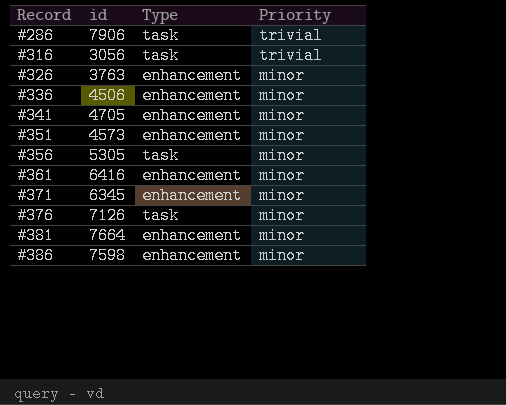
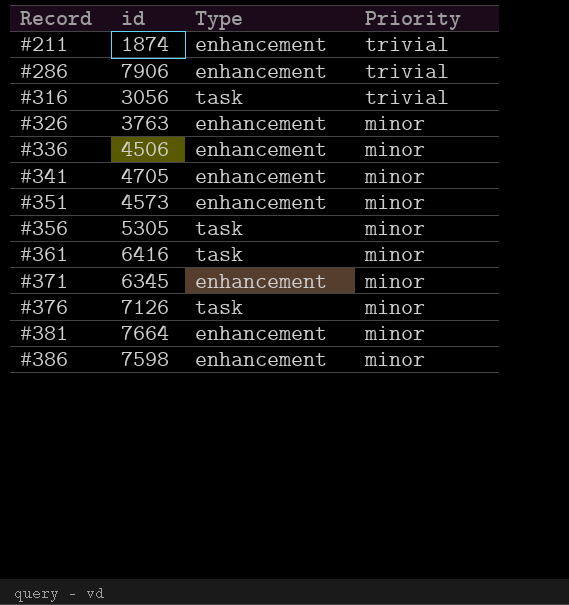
row #211: none -> 1874 | enhancement | trivial
#286 | Type: task -> enhancement
#361 | Type: enhancement -> task

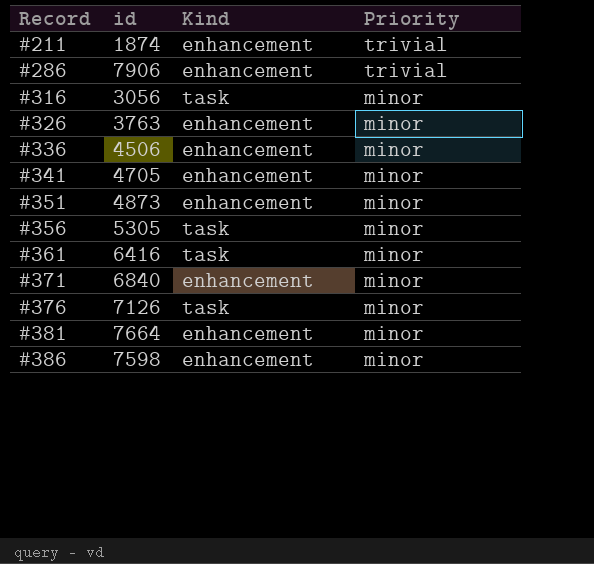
column name: Type -> Kind
#316 | Priority: trivial -> minor
#351 | id: 4573 -> 4873
#371 | id: 6345 -> 6840

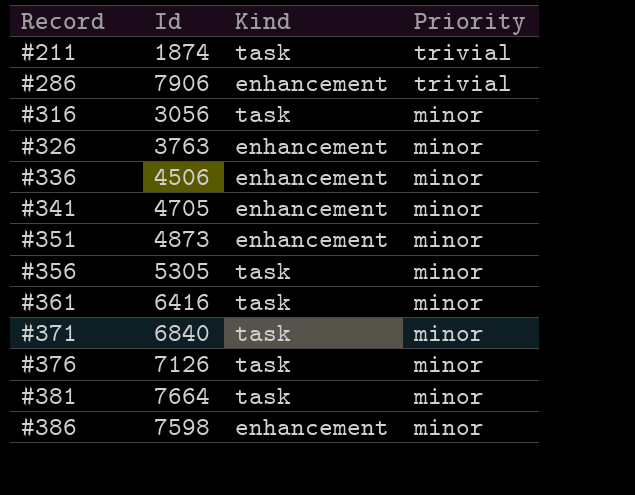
column name: id -> Id
#211 | Kind: enhancement -> task
#371 | Kind: enhancement -> task
#381 | Kind: enhancement -> task

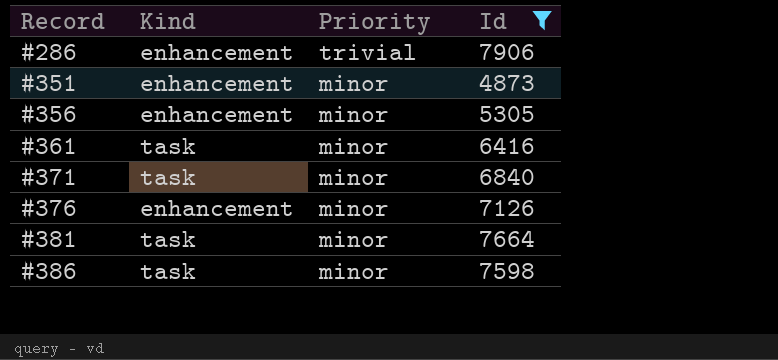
filter: none -> Id >= 4873
column Id | position: 2 -> 4
#356 | Kind: task -> enhancement
#376 | Kind: task -> enhancement
#386 | Kind: enhancement -> task

